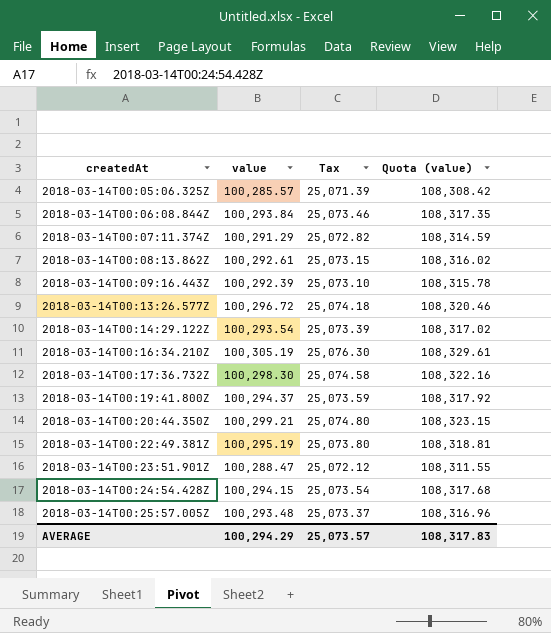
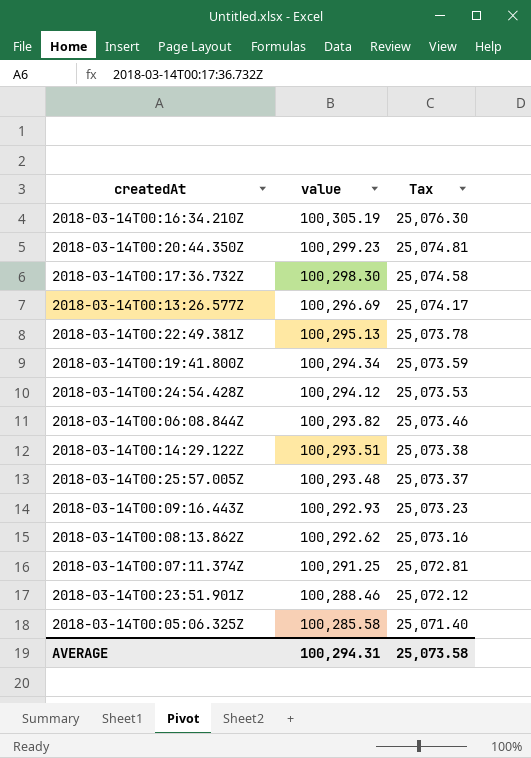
row order: createdAt ascending -> value descending
column Quota (value) | formula: [value] * 1.08 -> none
2018-03-14T00:20:44.350Z | value: 100,299.21 -> 100,299.23
2018-03-14T00:20:44.350Z | Tax: 25,074.80 -> 25,074.81
2018-03-14T00:13:26.577Z | value: 100,296.72 -> 100,296.69
2018-03-14T00:13:26.577Z | Tax: 25,074.18 -> 25,074.17
2018-03-14T00:22:49.381Z | value: 100,295.19 -> 100,295.13
2018-03-14T00:22:49.381Z | Tax: 25,073.80 -> 25,073.78
2018-03-14T00:19:41.800Z | value: 100,294.37 -> 100,294.34
2018-03-14T00:24:54.428Z | value: 100,294.15 -> 100,294.12
2018-03-14T00:24:54.428Z | Tax: 25,073.54 -> 25,073.53
2018-03-14T00:06:08.844Z | value: 100,293.84 -> 100,293.82
2018-03-14T00:14:29.122Z | value: 100,293.54 -> 100,293.51
2018-03-14T00:14:29.122Z | Tax: 25,073.39 -> 25,073.38
2018-03-14T00:09:16.443Z | value: 100,292.39 -> 100,292.93
2018-03-14T00:09:16.443Z | Tax: 25,073.10 -> 25,073.23
2018-03-14T00:08:13.862Z | value: 100,292.61 -> 100,292.62
2018-03-14T00:08:13.862Z | Tax: 25,073.15 -> 25,073.16
2018-03-14T00:07:11.374Z | value: 100,291.29 -> 100,291.25
2018-03-14T00:07:11.374Z | Tax: 25,072.82 -> 25,072.81
2018-03-14T00:23:51.901Z | value: 100,288.47 -> 100,288.46
2018-03-14T00:05:06.325Z | value: 100,285.57 -> 100,285.58
2018-03-14T00:05:06.325Z | Tax: 25,071.39 -> 25,071.40
AVERAGE | value: 100,294.29 -> 100,294.31
AVERAGE | Tax: 25,073.57 -> 25,073.58

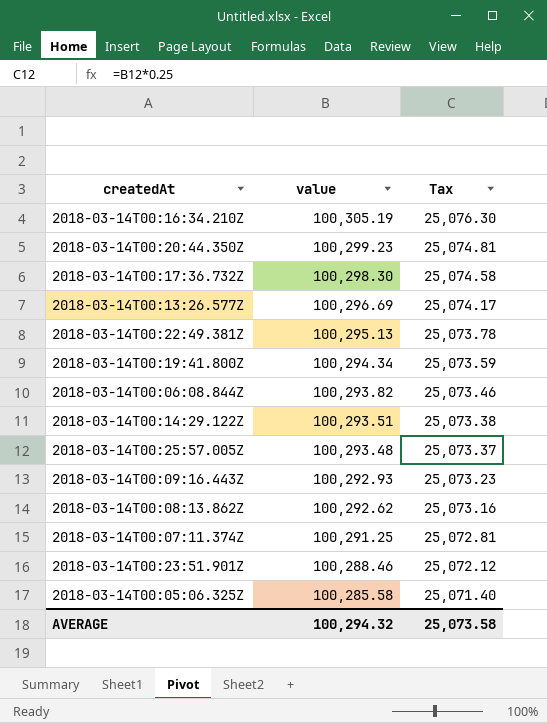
row 2018-03-14T00:24:54.428Z: 100,294.12 | 25,073.53 -> none
AVERAGE | value: 100,294.31 -> 100,294.32

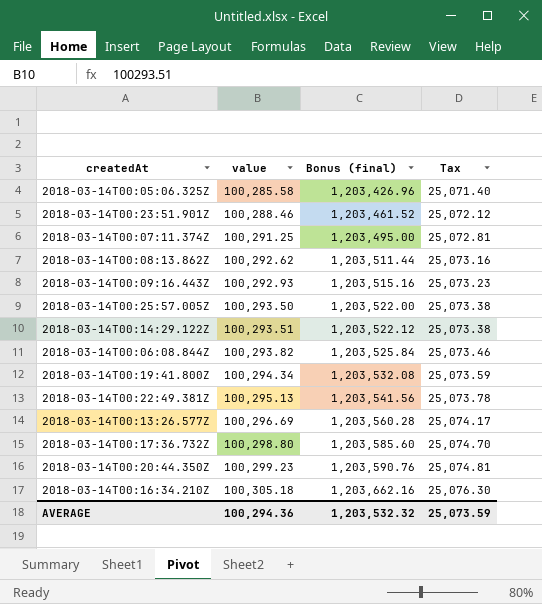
row order: value descending -> value ascending
column Bonus (final) | formula: none -> [value] * 12
2018-03-14T00:25:57.005Z | value: 100,293.48 -> 100,293.50
2018-03-14T00:25:57.005Z | Tax: 25,073.37 -> 25,073.38
2018-03-14T00:17:36.732Z | value: 100,298.30 -> 100,298.80
2018-03-14T00:17:36.732Z | Tax: 25,074.58 -> 25,074.70
2018-03-14T00:16:34.210Z | value: 100,305.19 -> 100,305.18
AVERAGE | value: 100,294.32 -> 100,294.36
AVERAGE | Tax: 25,073.58 -> 25,073.59

